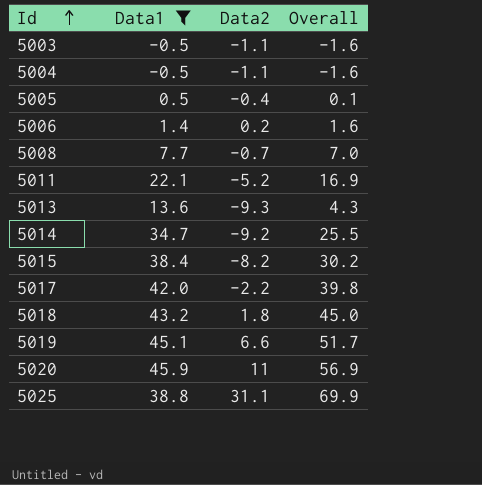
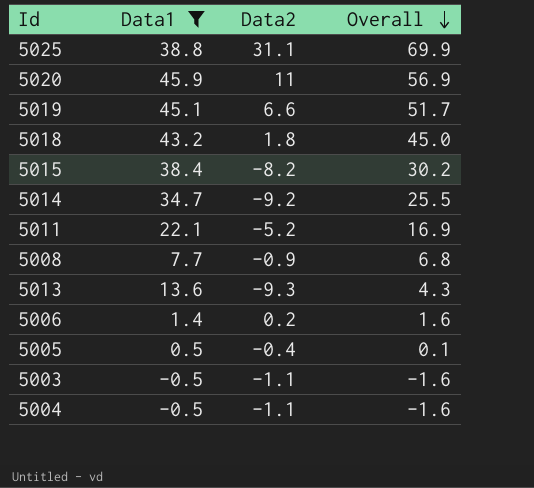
row order: Id ascending -> Overall descending
row 5017: 42.0 | -2.2 | 39.8 -> none
5008 | Data2: -0.7 -> -0.9
5008 | Overall: 7.0 -> 6.8

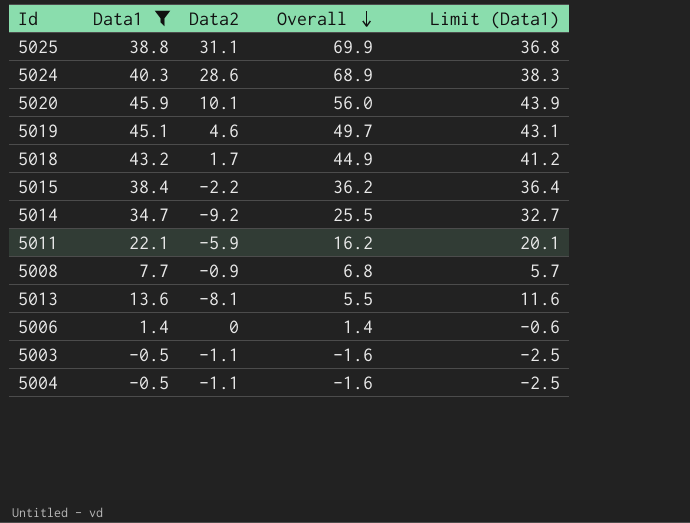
column Limit (Data1) | formula: none -> [Data1] - 2
row 5005: 0.5 | -0.4 | 0.1 -> none
row 5024: none -> 40.3 | 28.6 | 68.9 | 38.3
5020 | Data2: 11 -> 10.1
5020 | Overall: 56.9 -> 56.0
5019 | Data2: 6.6 -> 4.6
5019 | Overall: 51.7 -> 49.7
5018 | Data2: 1.8 -> 1.7
5018 | Overall: 45.0 -> 44.9
5015 | Data2: -8.2 -> -2.2
5015 | Overall: 30.2 -> 36.2
5011 | Data2: -5.2 -> -5.9
5011 | Overall: 16.9 -> 16.2
5013 | Data2: -9.3 -> -8.1
5013 | Overall: 4.3 -> 5.5
5006 | Data2: 0.2 -> 0
5006 | Overall: 1.6 -> 1.4

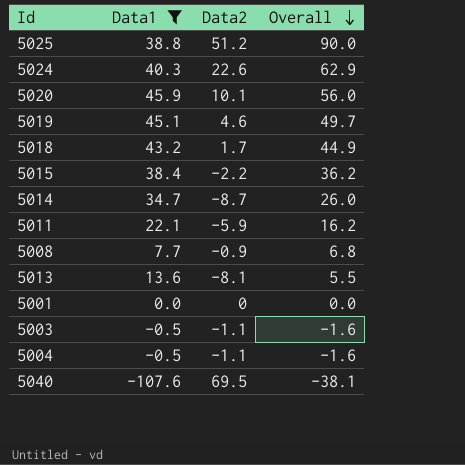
column Limit (Data1) | formula: [Data1] - 2 -> none
row 5006: 1.4 | 0 | 1.4 | -0.6 -> none
5025 | Data2: 31.1 -> 51.2
5025 | Overall: 69.9 -> 90.0
5024 | Data2: 28.6 -> 22.6
5024 | Overall: 68.9 -> 62.9
5014 | Data2: -9.2 -> -8.7
5014 | Overall: 25.5 -> 26.0
row 5001: none -> 0.0 | 0 | 0.0
row 5040: none -> -107.6 | 69.5 | -38.1

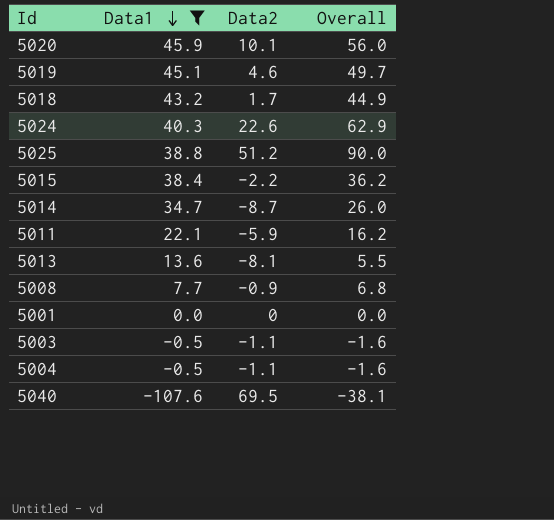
row order: Overall descending -> Data1 descending

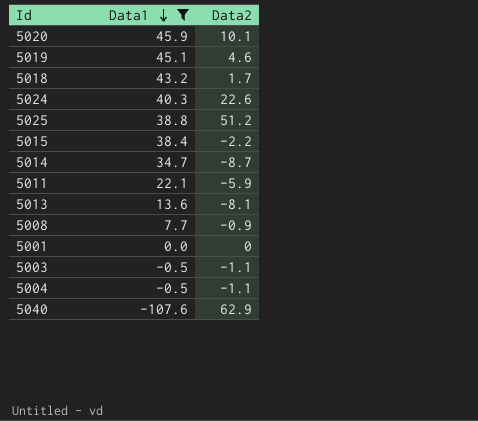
column Overall | formula: [Data1] + [Data2] -> none
5040 | Data2: 69.5 -> 62.9

